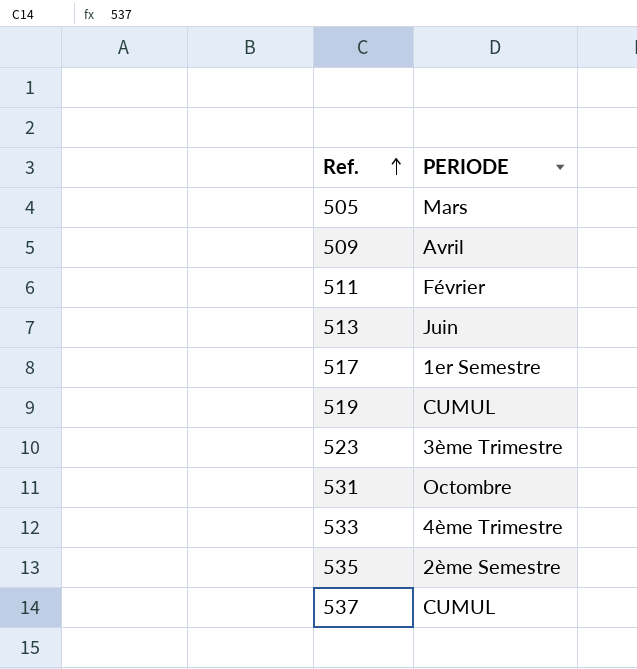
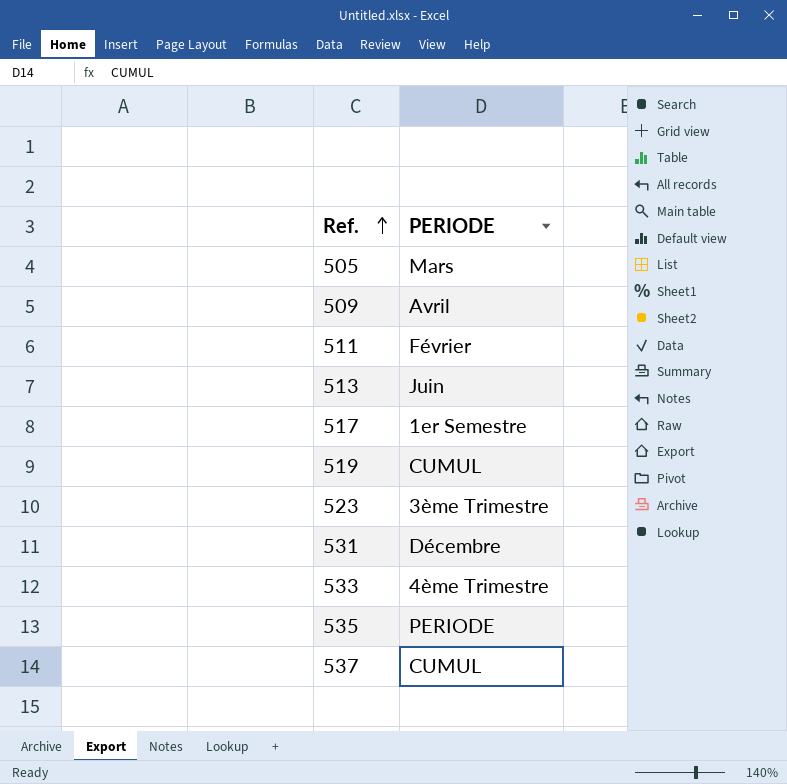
531 | PERIODE: Octombre -> Décembre
535 | PERIODE: 2ème Semestre -> PERIODE

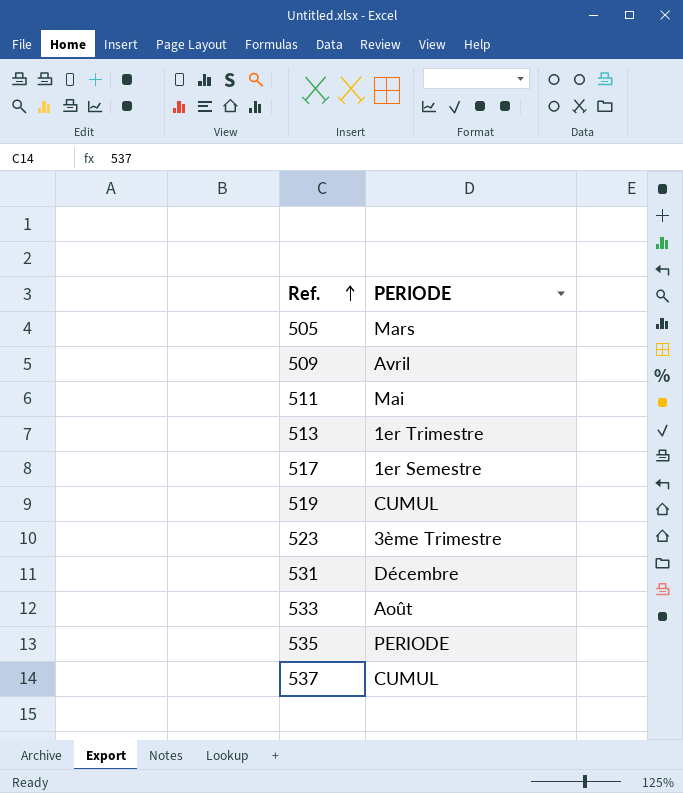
511 | PERIODE: Février -> Mai
513 | PERIODE: Juin -> 1er Trimestre
533 | PERIODE: 4ème Trimestre -> Août

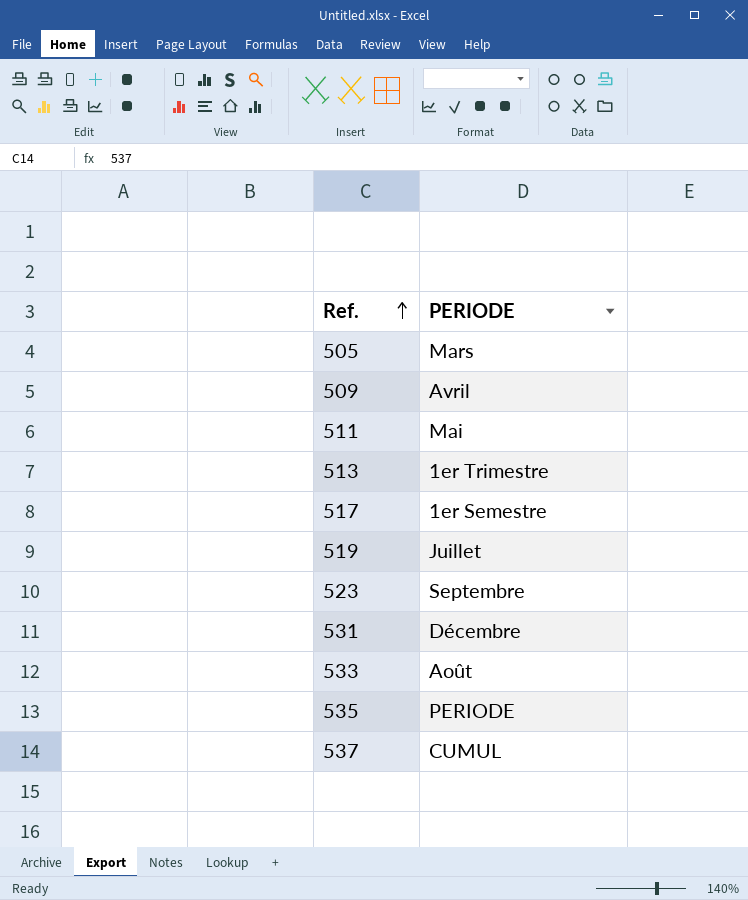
519 | PERIODE: CUMUL -> Juillet
523 | PERIODE: 3ème Trimestre -> Septembre

